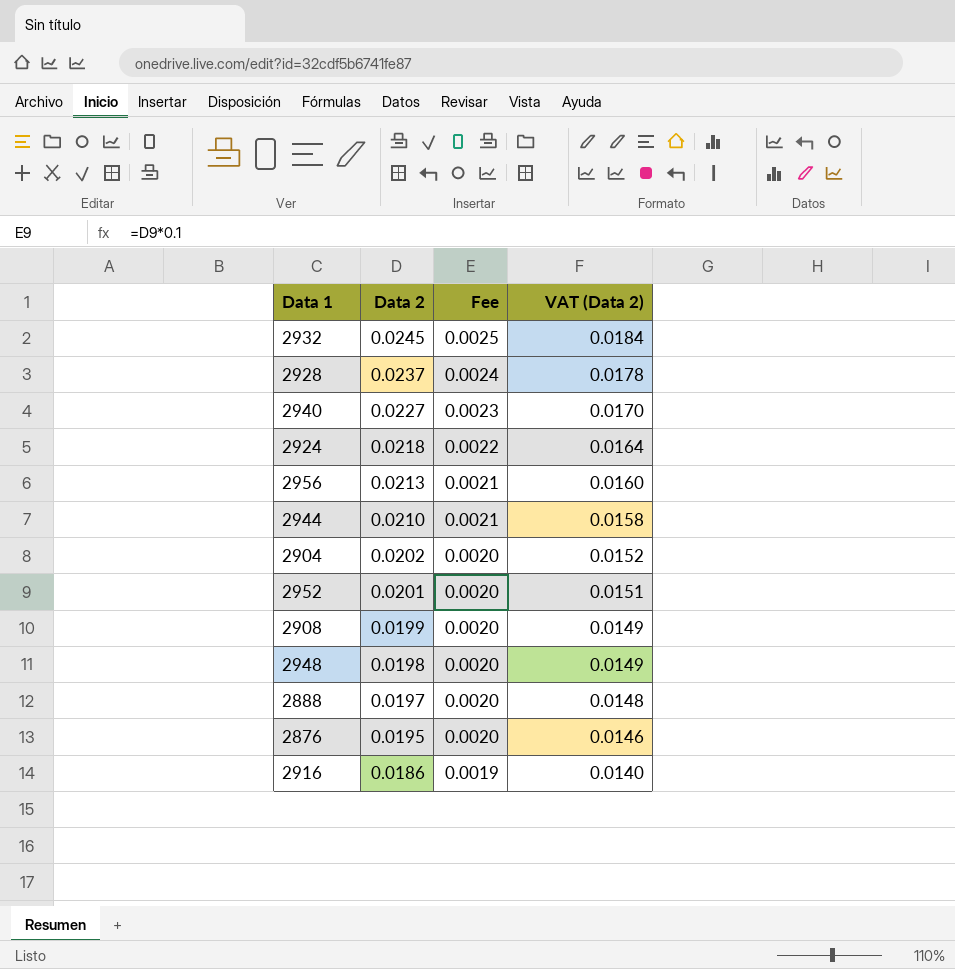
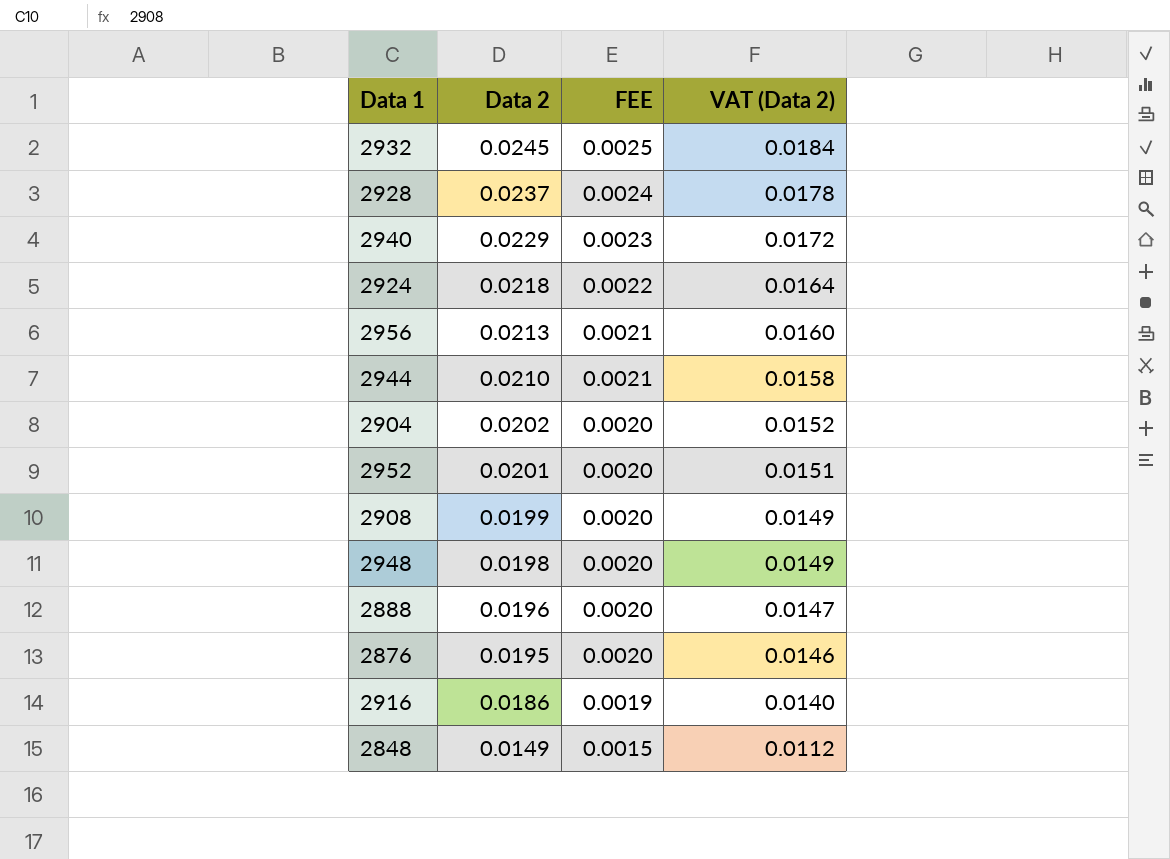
column name: Fee -> FEE
2940 | Data 2: 0.0227 -> 0.0229
2940 | VAT (Data 2): 0.0170 -> 0.0172
2888 | Data 2: 0.0197 -> 0.0196
2888 | VAT (Data 2): 0.0148 -> 0.0147
row 2848: none -> 0.0149 | 0.0015 | 0.0112

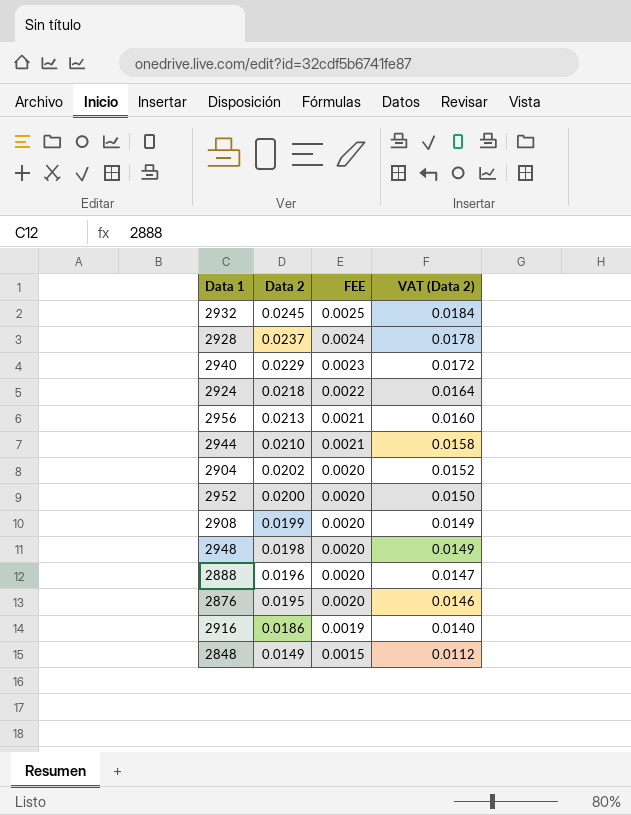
2952 | Data 2: 0.0201 -> 0.0200
2952 | VAT (Data 2): 0.0151 -> 0.0150

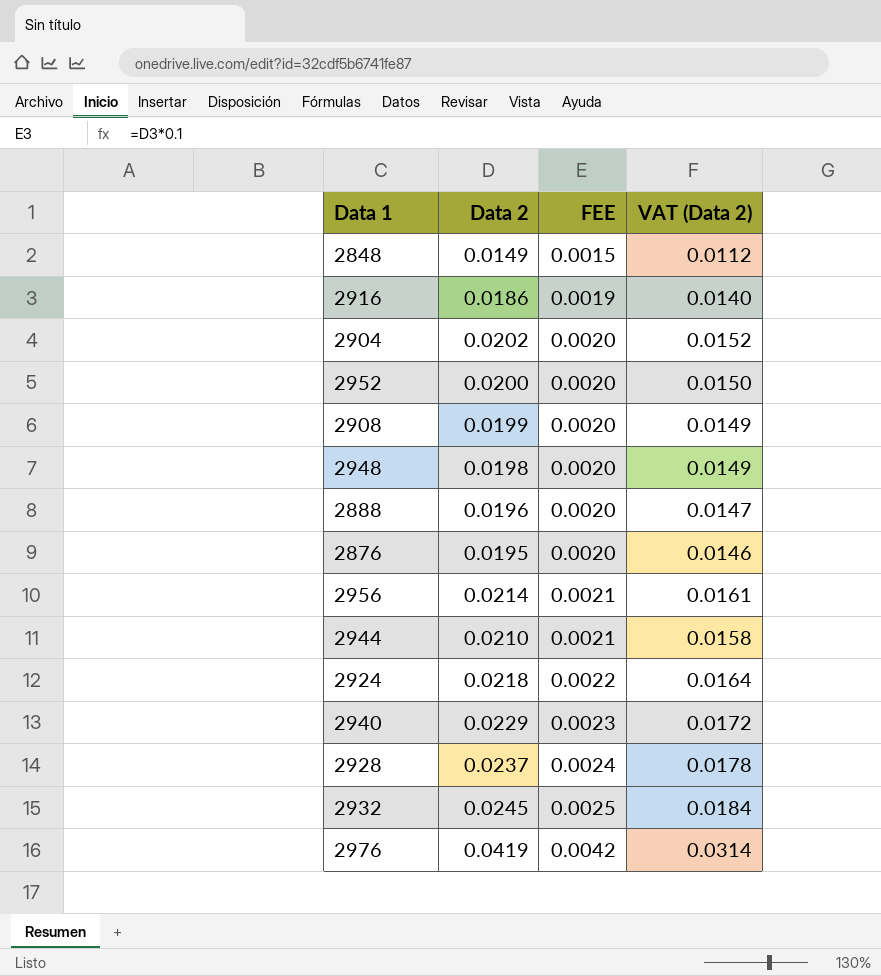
row order: Data 2 descending -> FEE ascending
2956 | Data 2: 0.0213 -> 0.0214
2956 | VAT (Data 2): 0.0160 -> 0.0161
row 2976: none -> 0.0419 | 0.0042 | 0.0314

